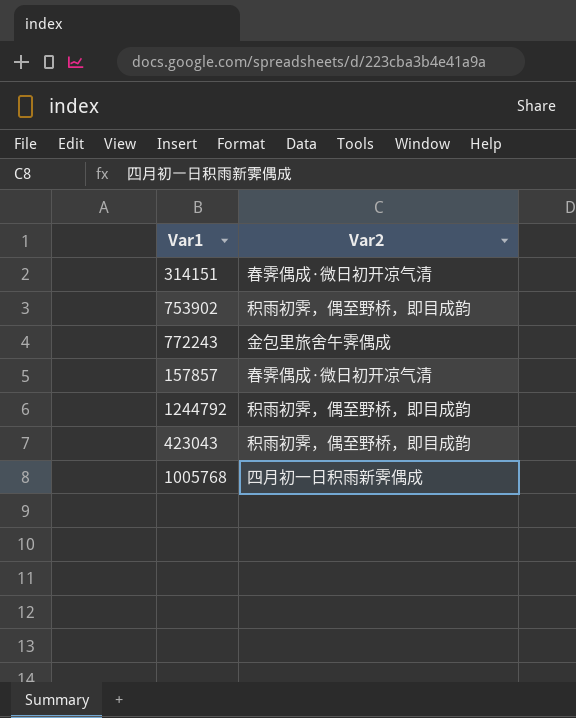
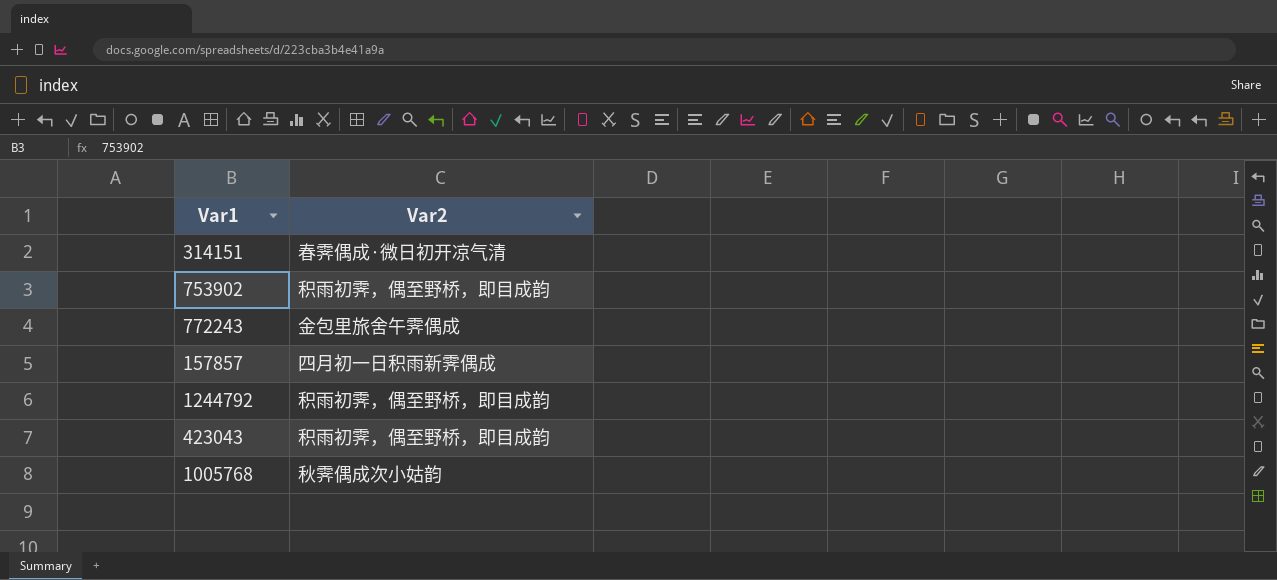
157857 | Var2: 春霁偶成·微日初开凉气清 -> 四月初一日积雨新霁偶成
1005768 | Var2: 四月初一日积雨新霁偶成 -> 秋霁偶成次小姑韵

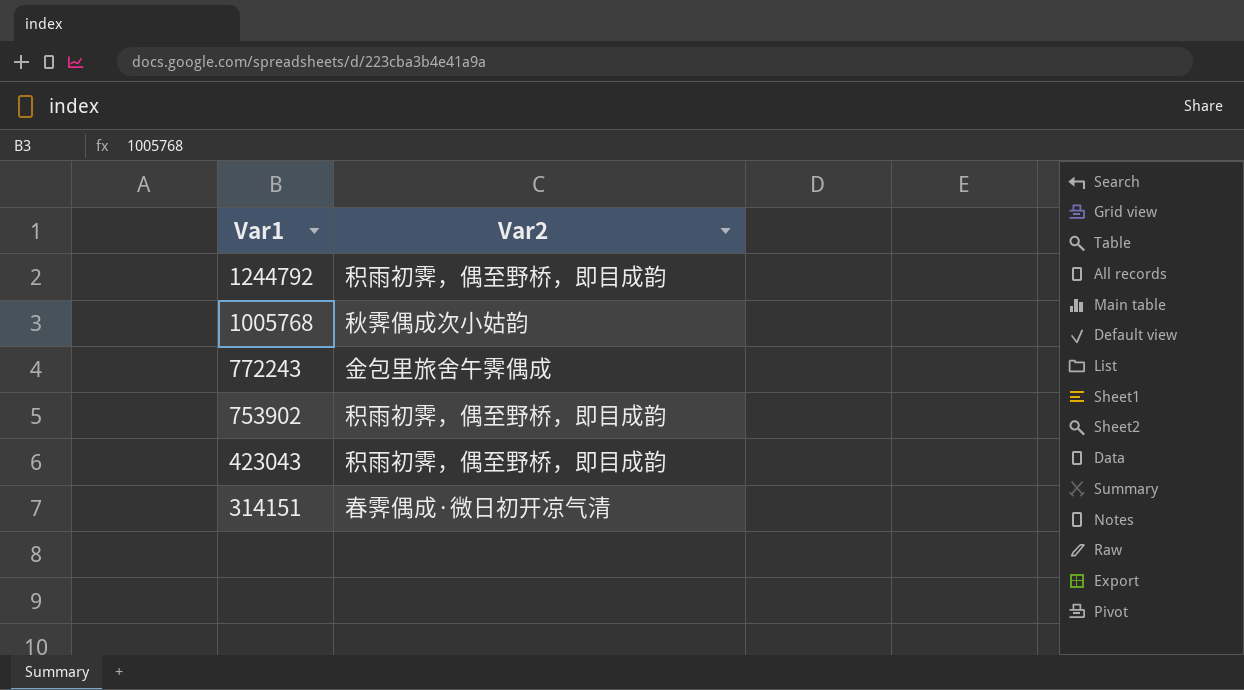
row order: none -> Var1 descending
row 157857: 四月初一日积雨新霁偶成 -> none

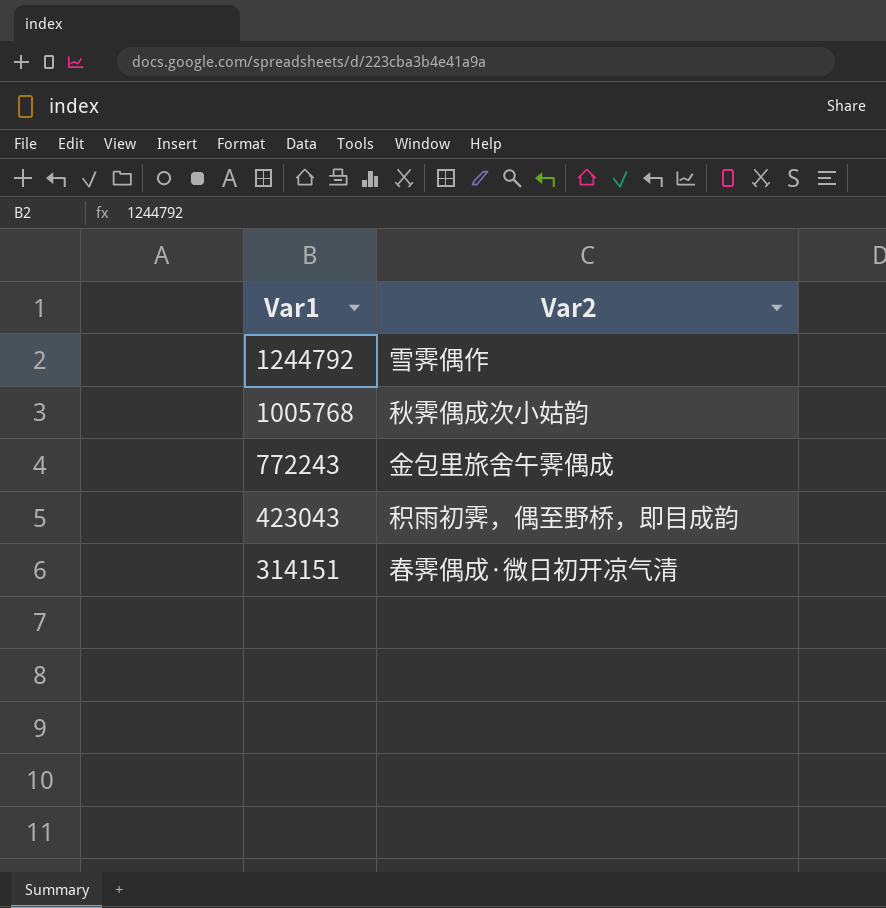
row 753902: 积雨初霁，偶至野桥，即目成韵 -> none
1244792 | Var2: 积雨初霁，偶至野桥，即目成韵 -> 雪霁偶作

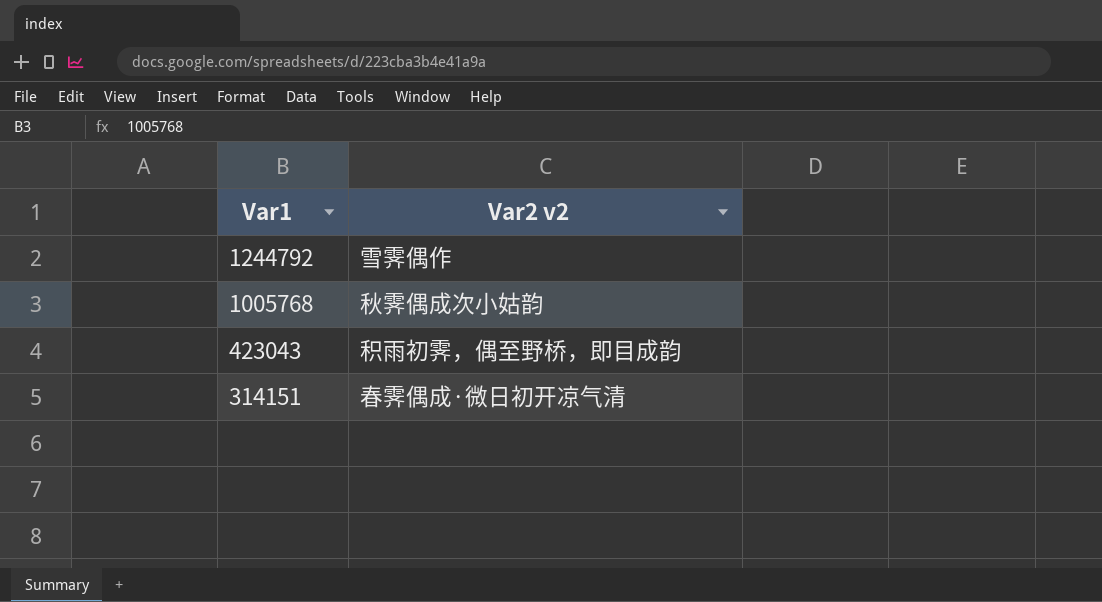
column name: Var2 -> Var2 v2
row 772243: 金包里旅舍午霁偶成 -> none

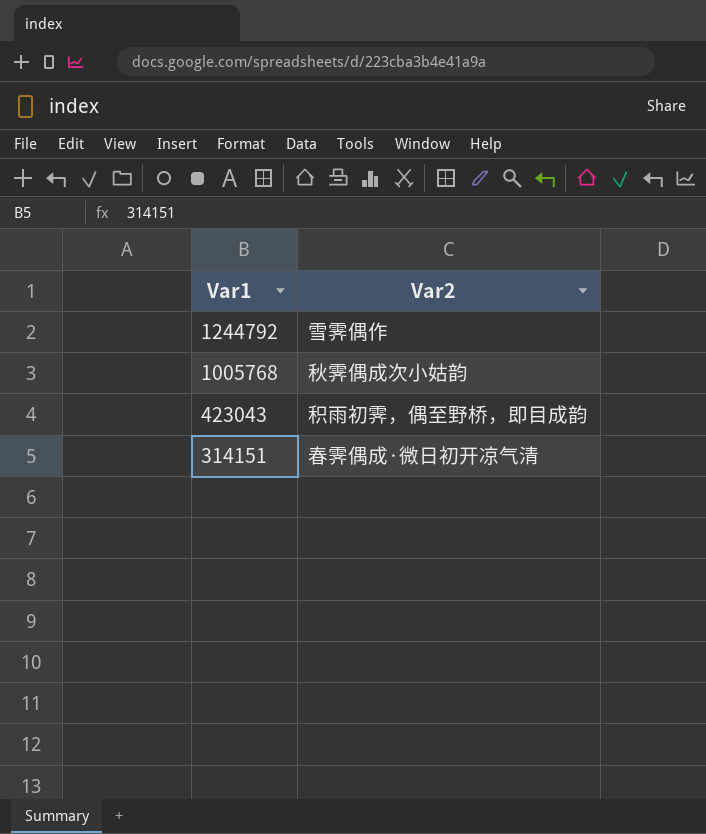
column name: Var2 v2 -> Var2

